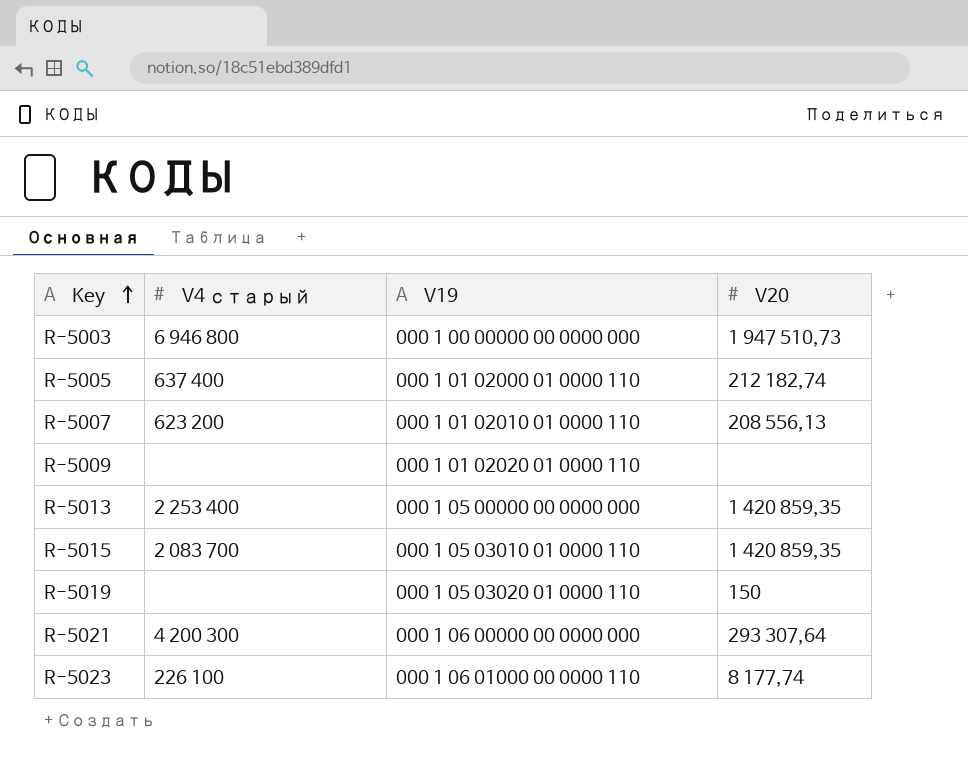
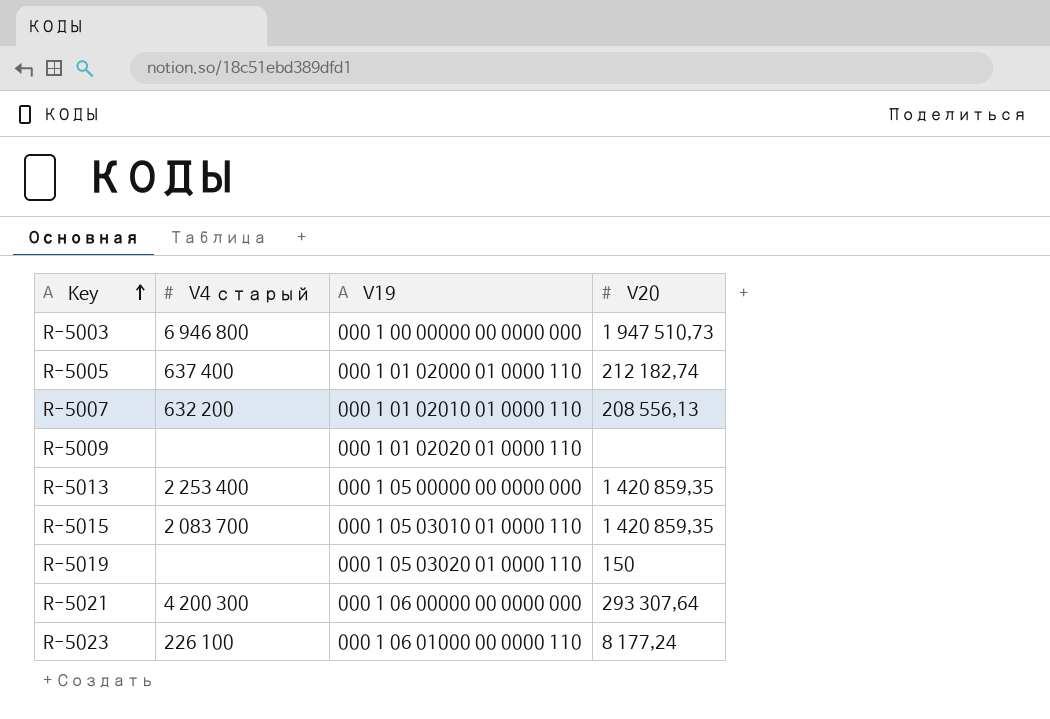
R-5007 | V4 старый: 623 200 -> 632 200
R-5023 | V20: 8 177,74 -> 8 177,24

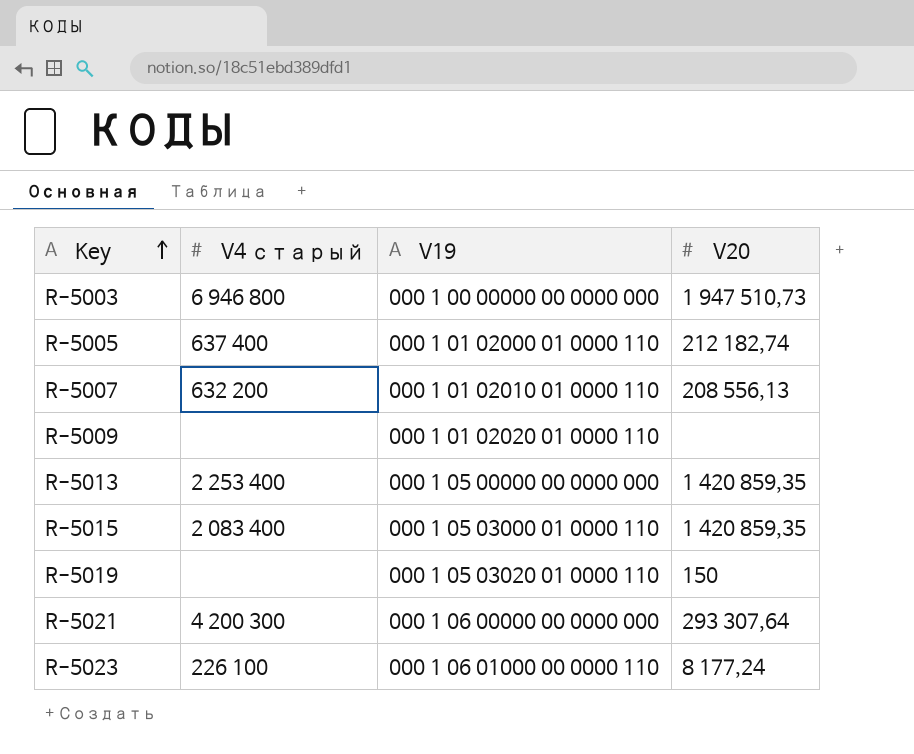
R-5015 | V4 старый: 2 083 700 -> 2 083 400
R-5015 | V19: 000 1 05 03010 01 0000 110 -> 000 1 05 03000 01 0000 110

